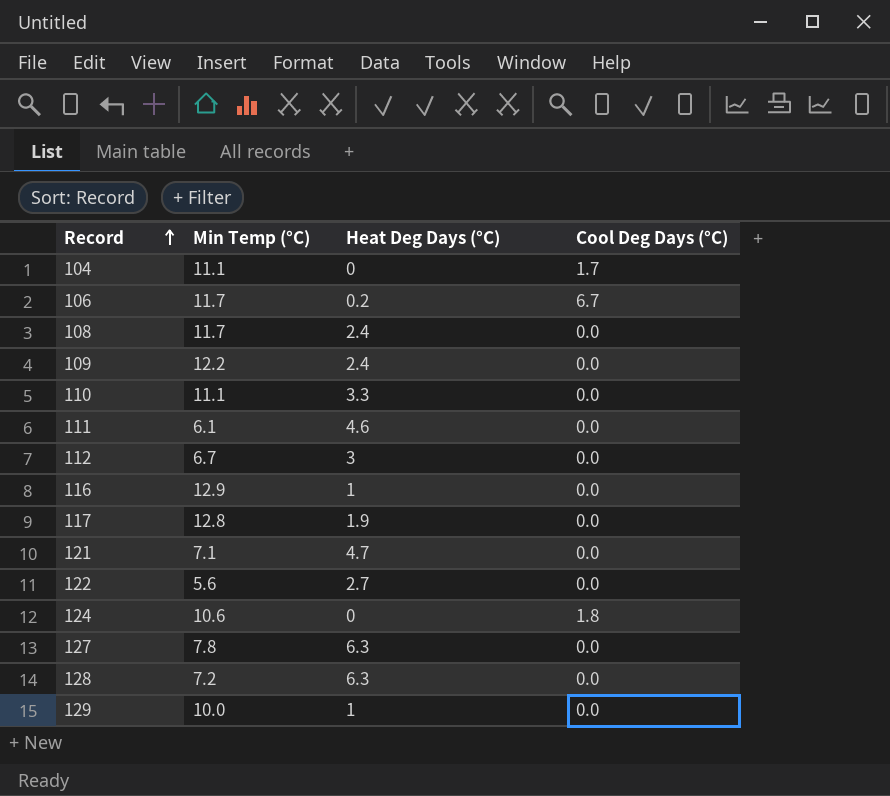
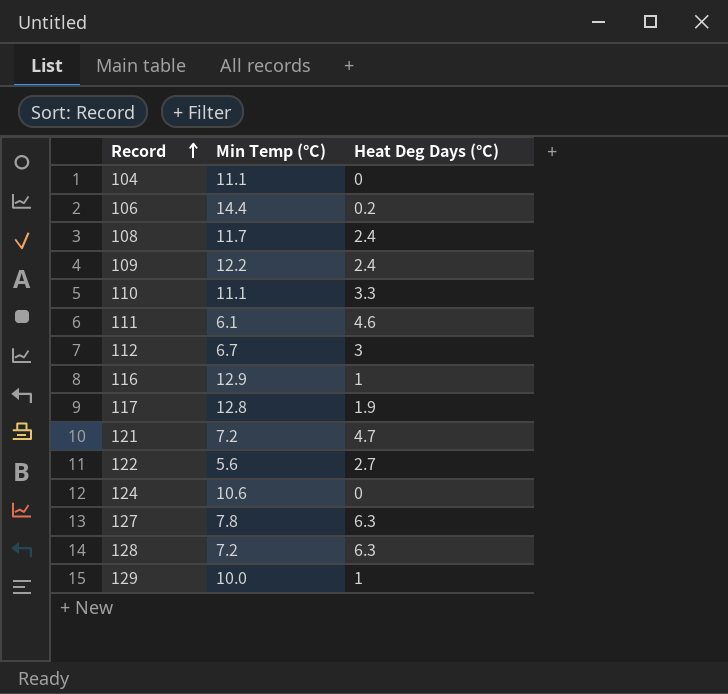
column Cool Deg Days (°C) | position: 4 -> none
106 | Min Temp (°C): 11.7 -> 14.4
121 | Min Temp (°C): 7.1 -> 7.2

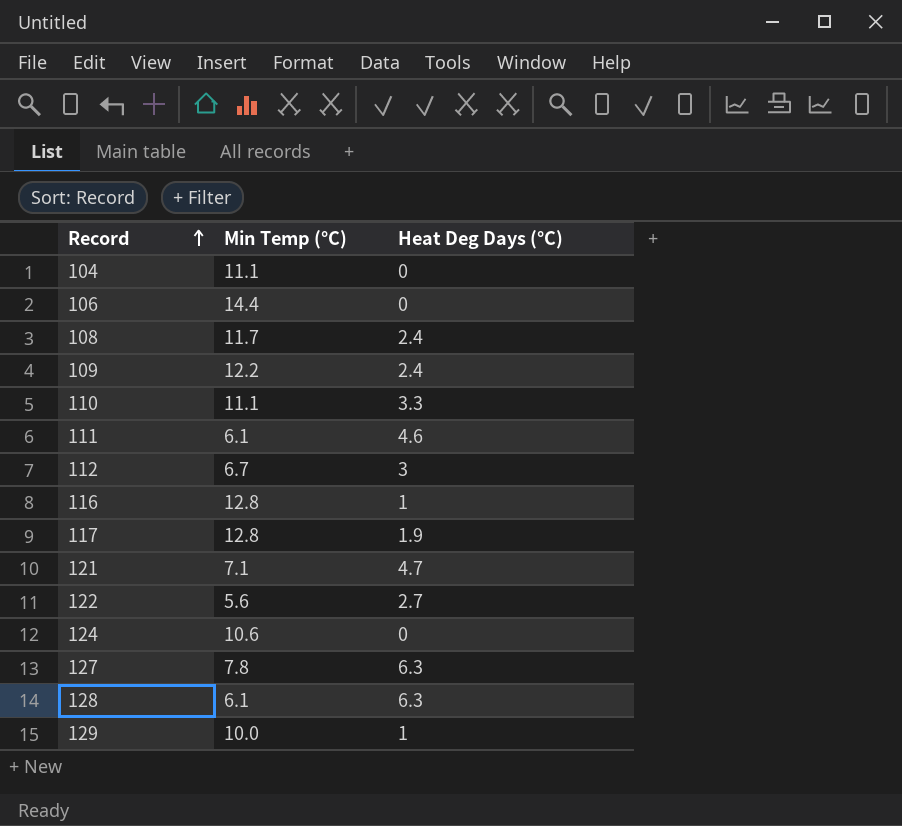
106 | Heat Deg Days (°C): 0.2 -> 0
116 | Min Temp (°C): 12.9 -> 12.8
121 | Min Temp (°C): 7.2 -> 7.1
128 | Min Temp (°C): 7.2 -> 6.1

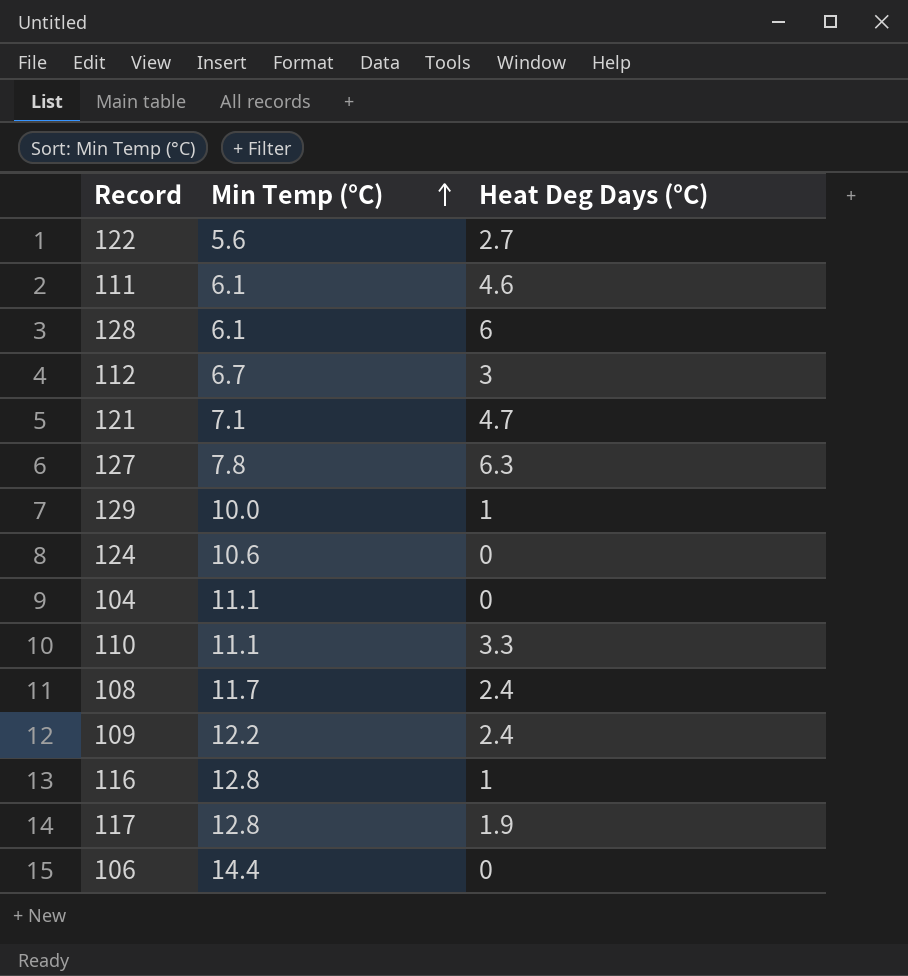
row order: Record ascending -> Min Temp (°C) ascending
128 | Heat Deg Days (°C): 6.3 -> 6

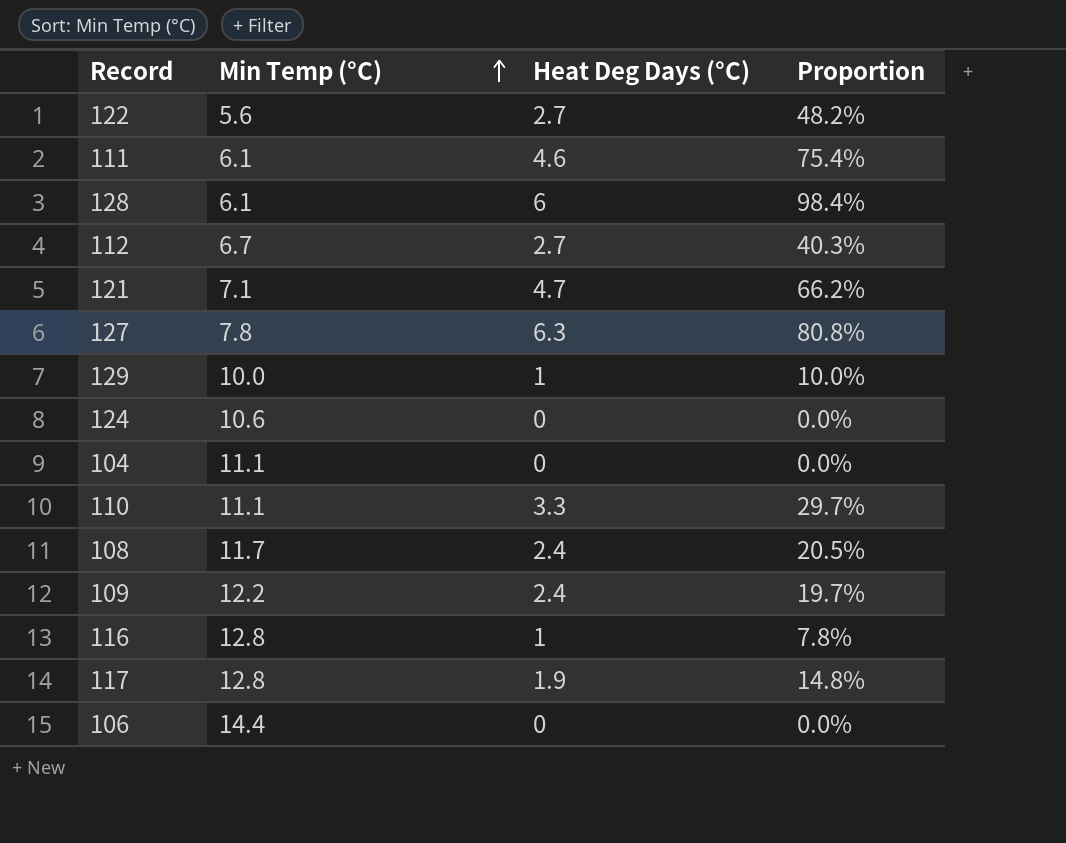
column Proportion | formula: none -> [Heat Deg Days (°C)] / [Min Temp (°C)]
112 | Heat Deg Days (°C): 3 -> 2.7

